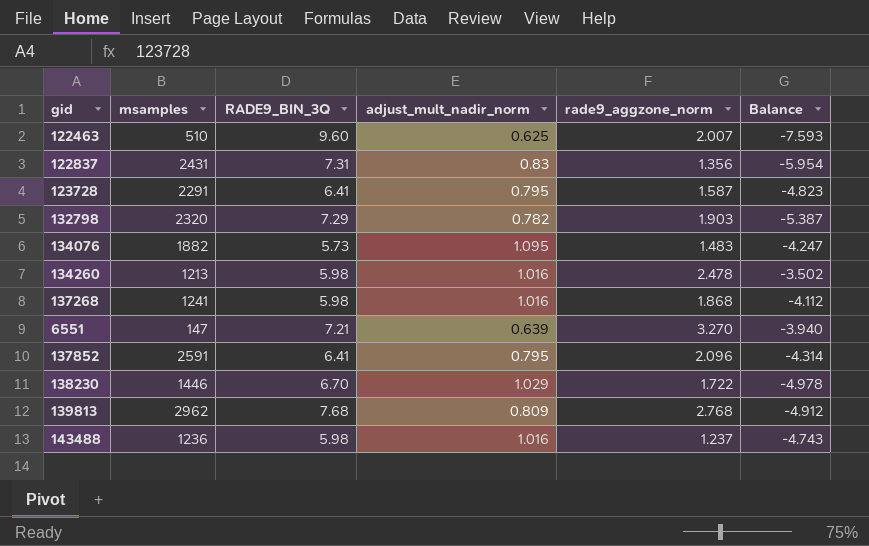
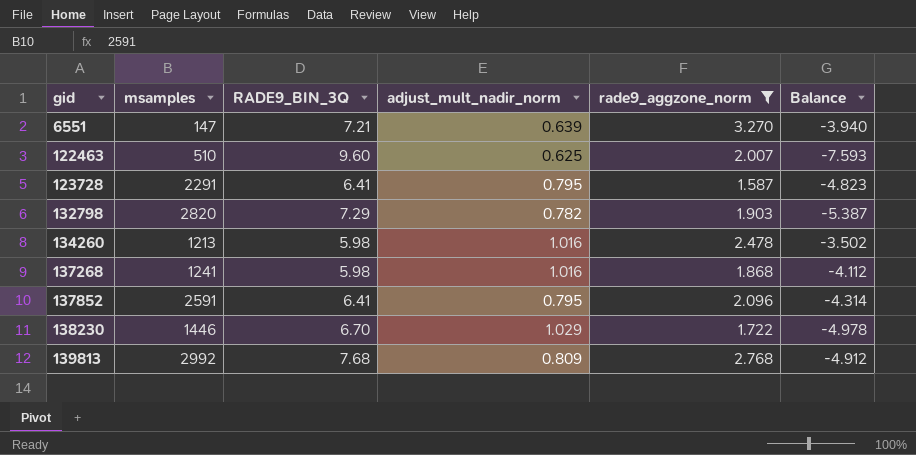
filter: none -> rade9_aggzone_norm >= 1.587
row order: none -> gid ascending
132798 | msamples: 2320 -> 2820
139813 | msamples: 2962 -> 2992

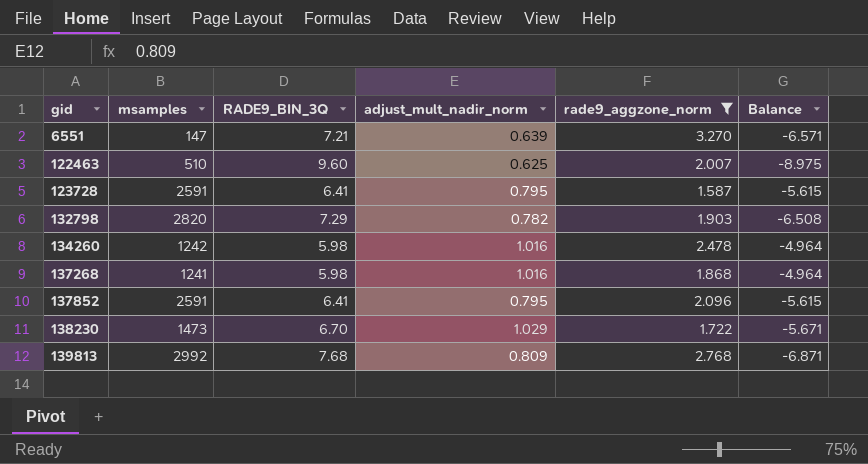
column Balance | formula: [rade9_aggzone_norm] - [RADE9_BIN_3Q] -> [adjust_mult_nadir_norm] - [RADE9_BIN_3Q]
123728 | msamples: 2291 -> 2591
134260 | msamples: 1213 -> 1242
138230 | msamples: 1446 -> 1473

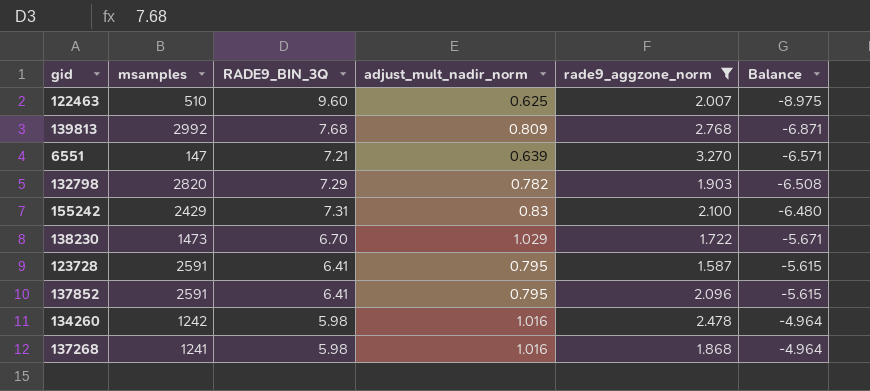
row order: gid ascending -> Balance ascending
row 155242: none -> 2429 | 7.31 | 0.83 | 2.100 | -6.480

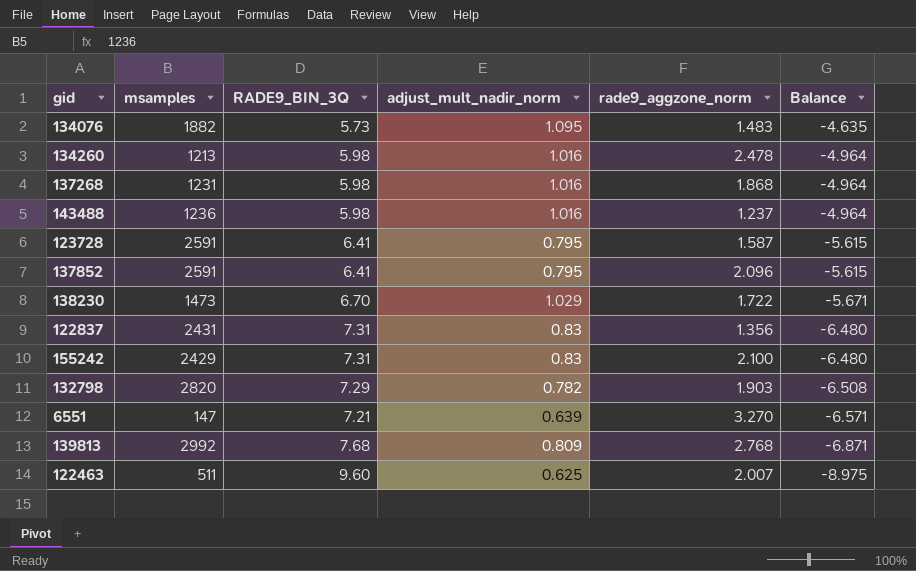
filter: rade9_aggzone_norm >= 1.587 -> none
row order: Balance ascending -> Balance descending
134260 | msamples: 1242 -> 1213
137268 | msamples: 1241 -> 1231
122463 | msamples: 510 -> 511

